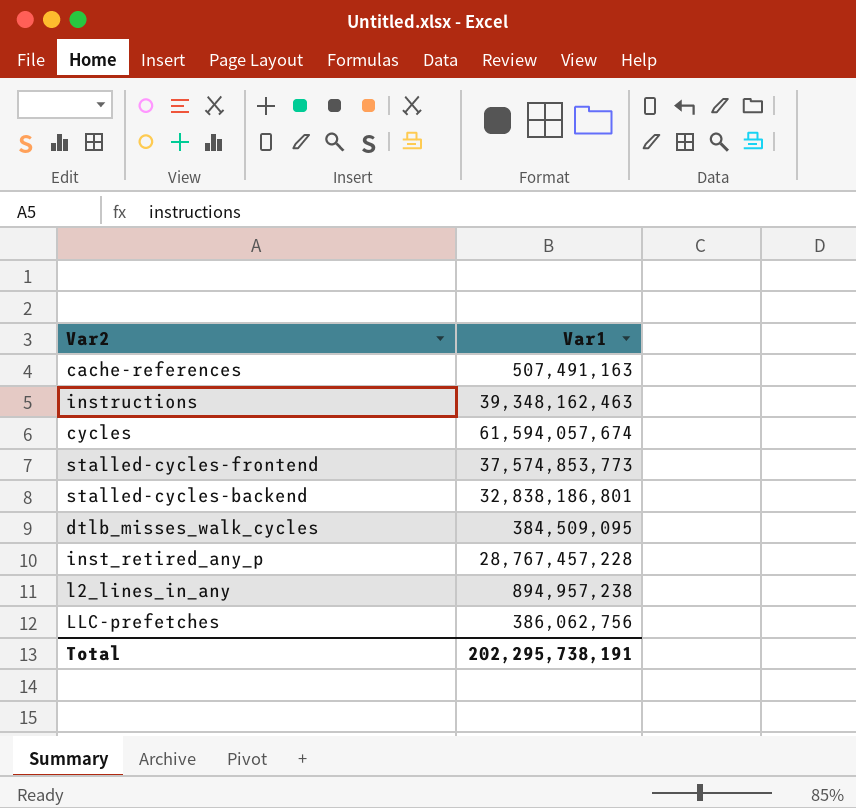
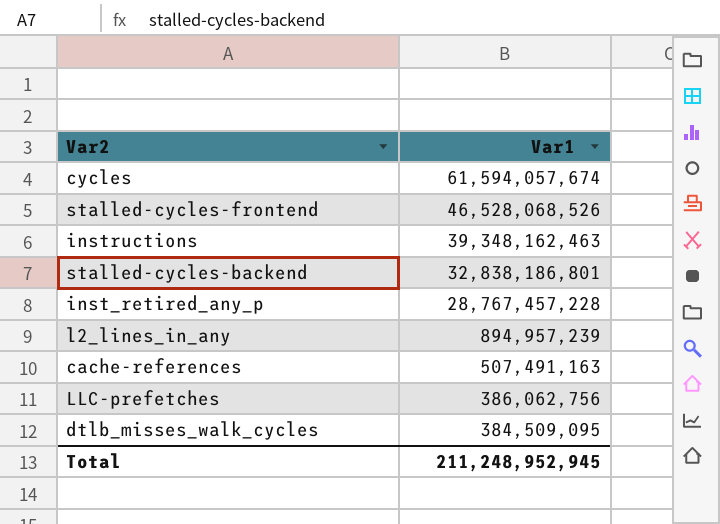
row order: none -> Var1 descending
stalled-cycles-frontend | Var1: 37,574,853,773 -> 46,528,068,526
l2_lines_in_any | Var1: 894,957,238 -> 894,957,239
Total | Var1: 202,295,738,191 -> 211,248,952,945

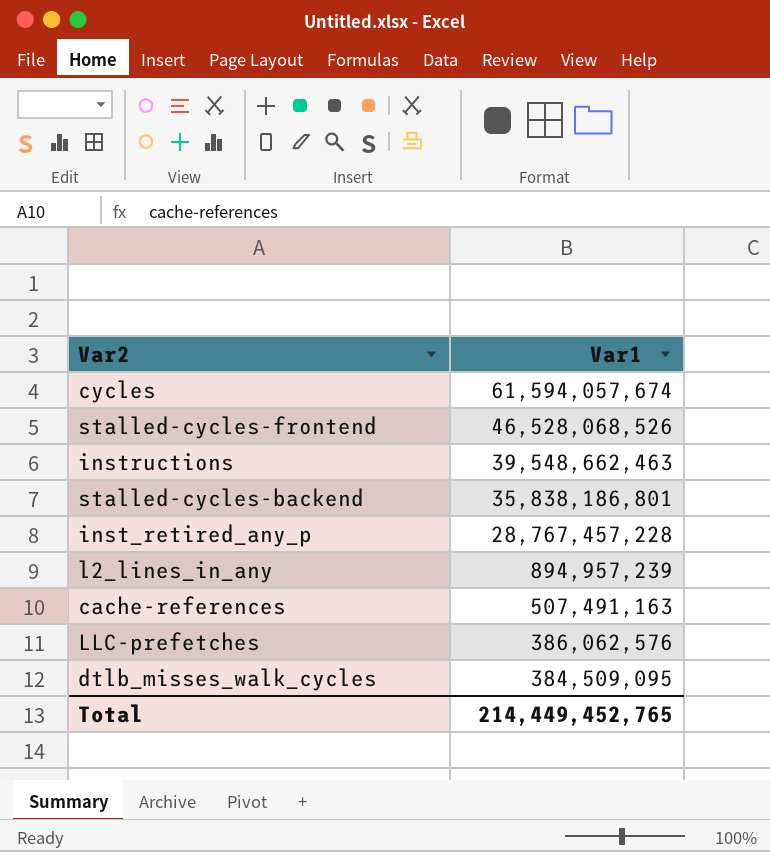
instructions | Var1: 39,348,162,463 -> 39,548,662,463
stalled-cycles-backend | Var1: 32,838,186,801 -> 35,838,186,801
LLC-prefetches | Var1: 386,062,756 -> 386,062,576
Total | Var1: 211,248,952,945 -> 214,449,452,765

